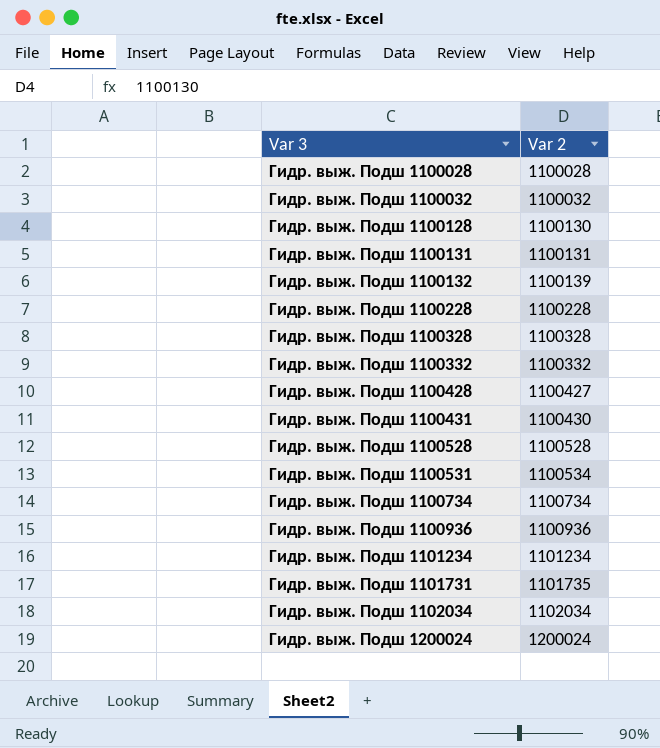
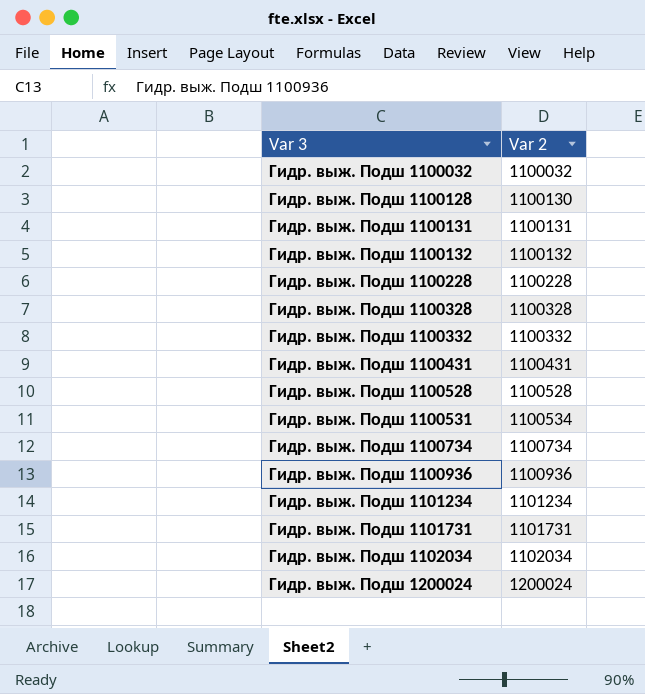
row Гидр. выж. Подш 1100028: 1100028 -> none
row Гидр. выж. Подш 1100428: 1100427 -> none
Гидр. выж. Подш 1100132 | Var 2: 1100139 -> 1100132
Гидр. выж. Подш 1100431 | Var 2: 1100430 -> 1100431
Гидр. выж. Подш 1101731 | Var 2: 1101735 -> 1101731

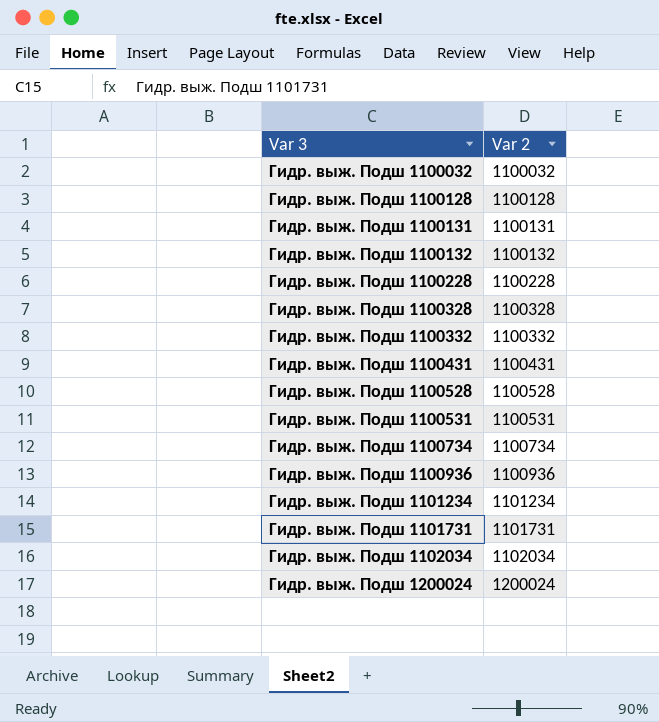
Гидр. выж. Подш 1100128 | Var 2: 1100130 -> 1100128
Гидр. выж. Подш 1100531 | Var 2: 1100534 -> 1100531

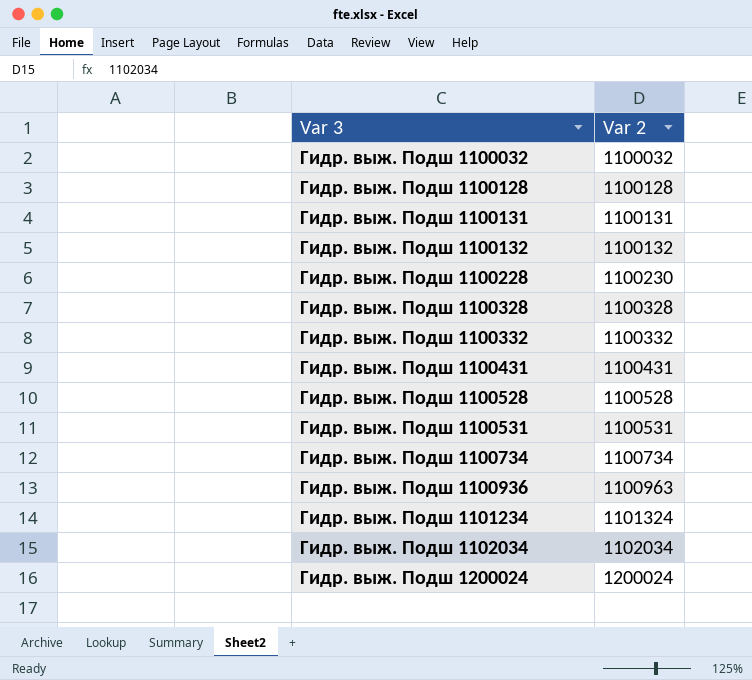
row Гидр. выж. Подш 1101731: 1101731 -> none
Гидр. выж. Подш 1100228 | Var 2: 1100228 -> 1100230
Гидр. выж. Подш 1100936 | Var 2: 1100936 -> 1100963
Гидр. выж. Подш 1101234 | Var 2: 1101234 -> 1101324

